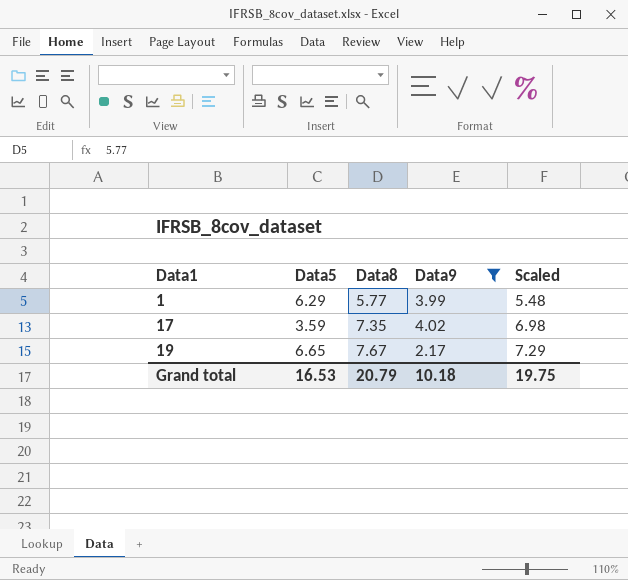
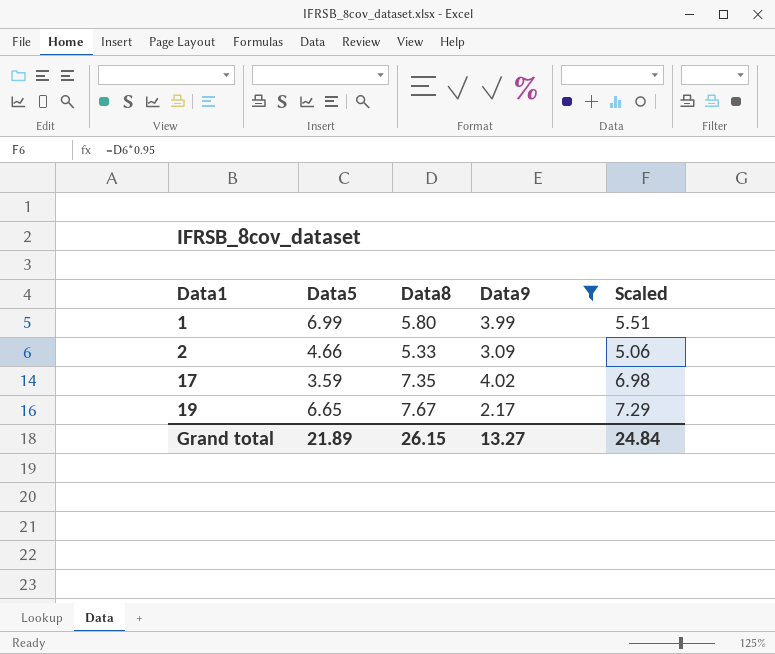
1 | Data5: 6.29 -> 6.99
1 | Data8: 5.77 -> 5.80
1 | Scaled: 5.48 -> 5.51
row 2: none -> 4.66 | 5.33 | 3.09 | 5.06
Grand total | Data5: 16.53 -> 21.89
Grand total | Data8: 20.79 -> 26.15
Grand total | Data9: 10.18 -> 13.27
Grand total | Scaled: 19.75 -> 24.84

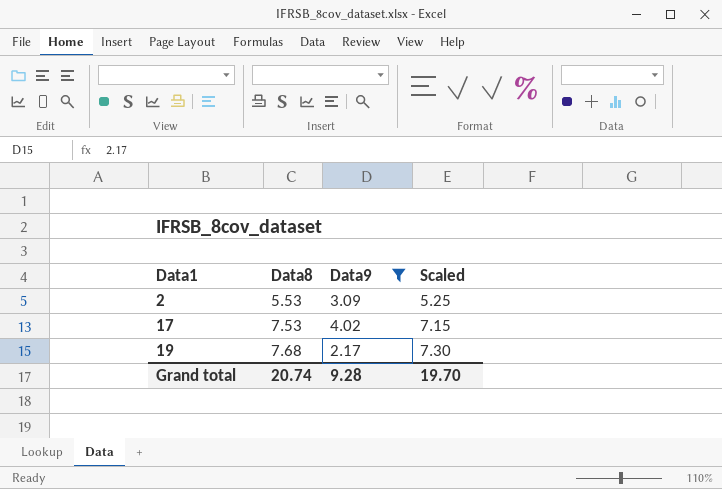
column Data5 | position: 2 -> none
row 1: 6.99 | 5.80 | 3.99 | 5.51 -> none
2 | Data8: 5.33 -> 5.53
2 | Scaled: 5.06 -> 5.25
17 | Data8: 7.35 -> 7.53
17 | Scaled: 6.98 -> 7.15
19 | Data8: 7.67 -> 7.68
19 | Scaled: 7.29 -> 7.30
Grand total | Data8: 26.15 -> 20.74
Grand total | Data9: 13.27 -> 9.28
Grand total | Scaled: 24.84 -> 19.70

